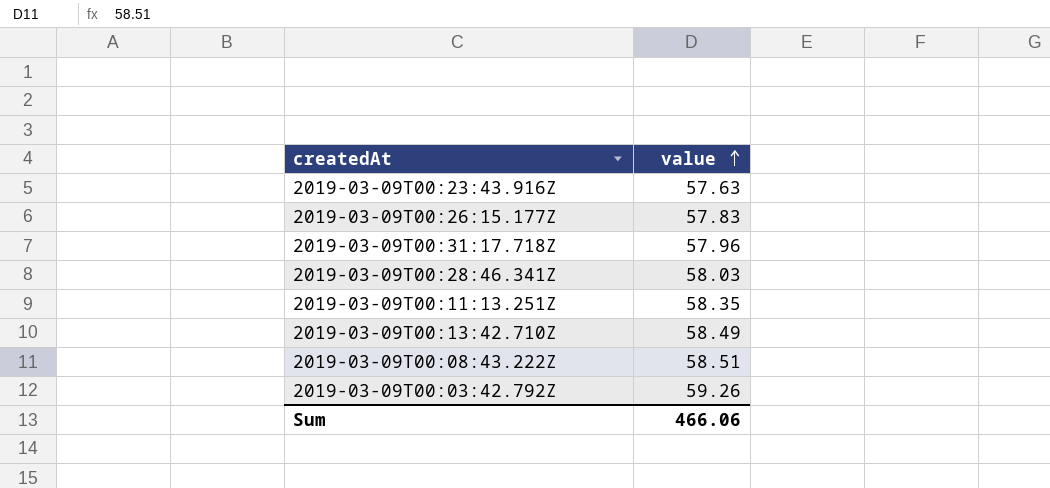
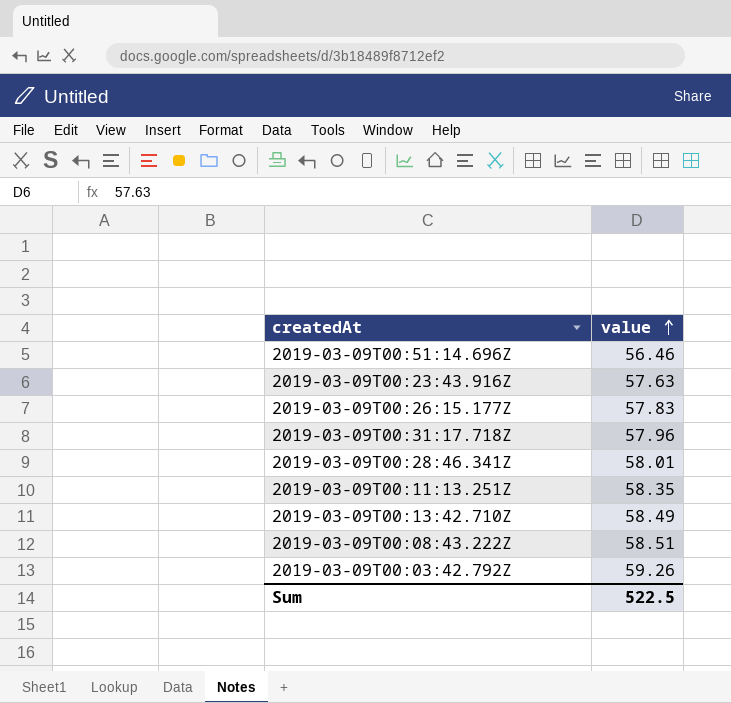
row 2019-03-09T00:51:14.696Z: none -> 56.46
2019-03-09T00:28:46.341Z | value: 58.03 -> 58.01
Sum | value: 466.06 -> 522.5

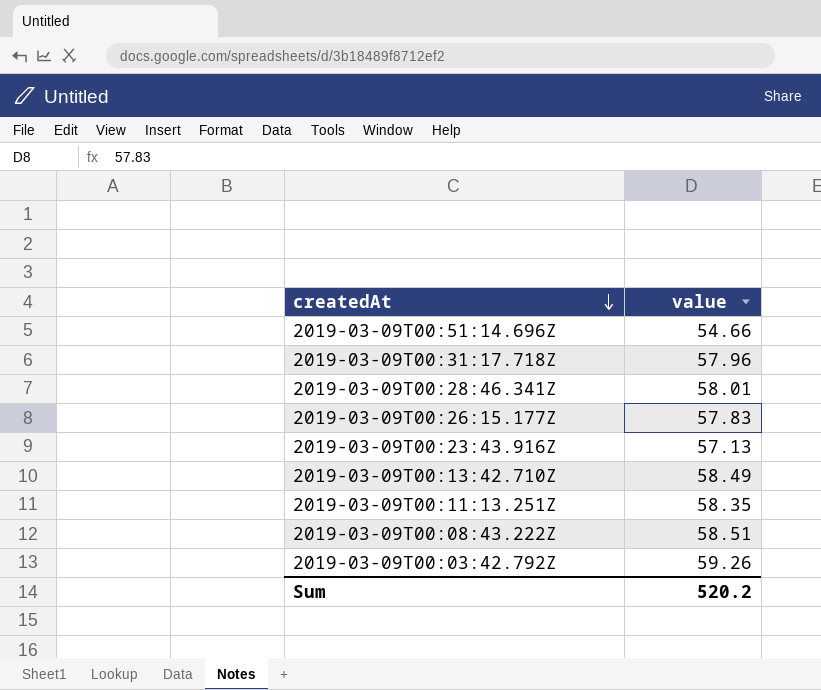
row order: value ascending -> createdAt descending
2019-03-09T00:51:14.696Z | value: 56.46 -> 54.66
2019-03-09T00:23:43.916Z | value: 57.63 -> 57.13
Sum | value: 522.5 -> 520.2

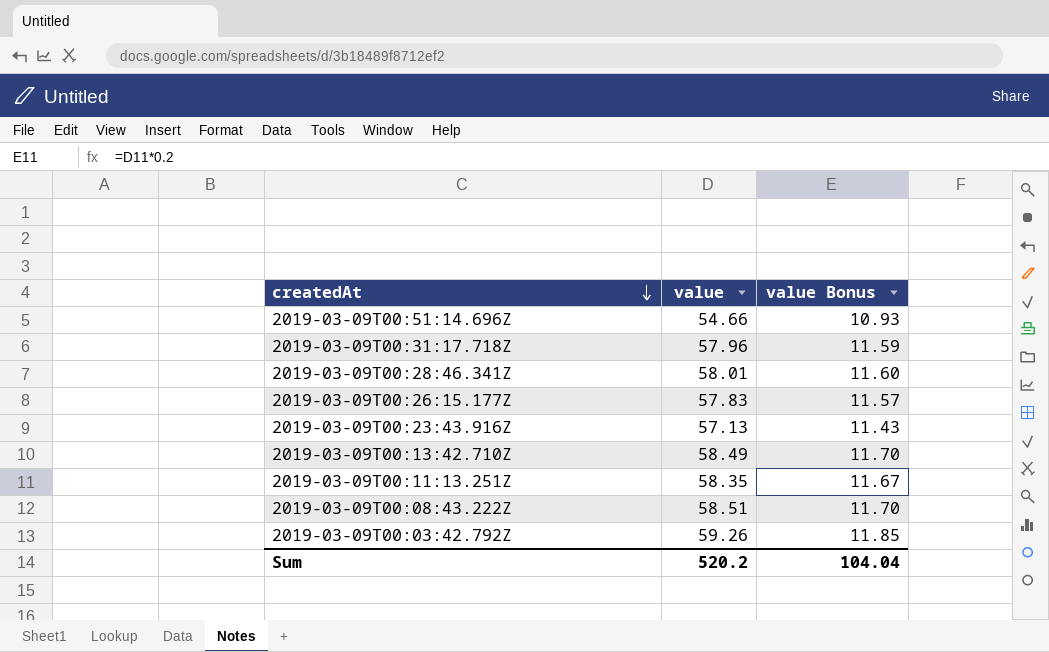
column value Bonus | formula: none -> [value] * 0.2

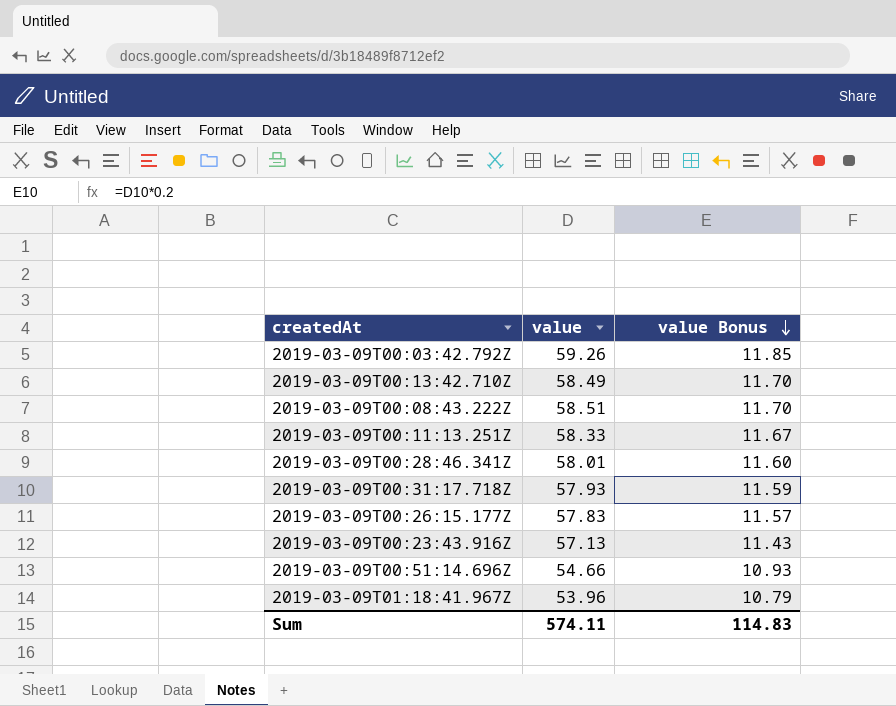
row order: createdAt descending -> value Bonus descending
2019-03-09T00:11:13.251Z | value: 58.35 -> 58.33
2019-03-09T00:31:17.718Z | value: 57.96 -> 57.93
row 2019-03-09T01:18:41.967Z: none -> 53.96 | 10.79
Sum | value: 520.2 -> 574.11
Sum | value Bonus: 104.04 -> 114.83

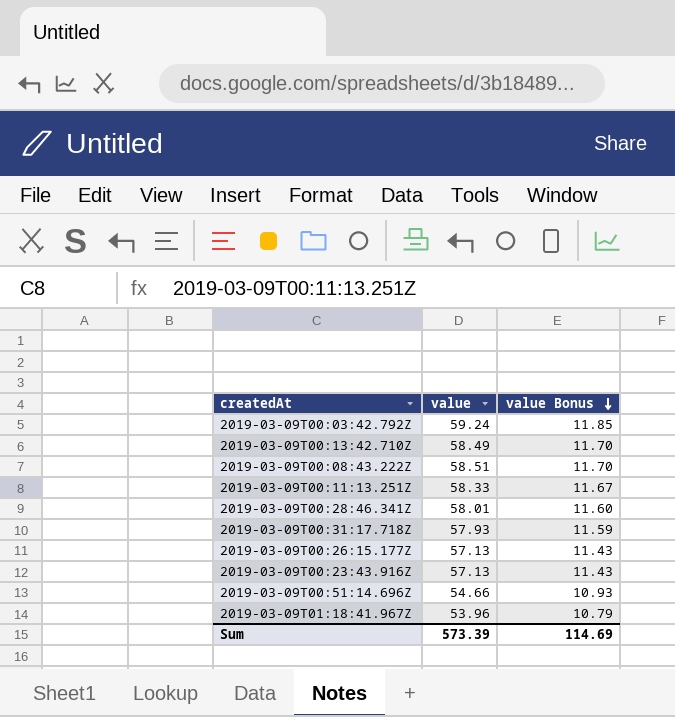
2019-03-09T00:03:42.792Z | value: 59.26 -> 59.24
2019-03-09T00:26:15.177Z | value: 57.83 -> 57.13
2019-03-09T00:26:15.177Z | value Bonus: 11.57 -> 11.43
Sum | value: 574.11 -> 573.39
Sum | value Bonus: 114.83 -> 114.69

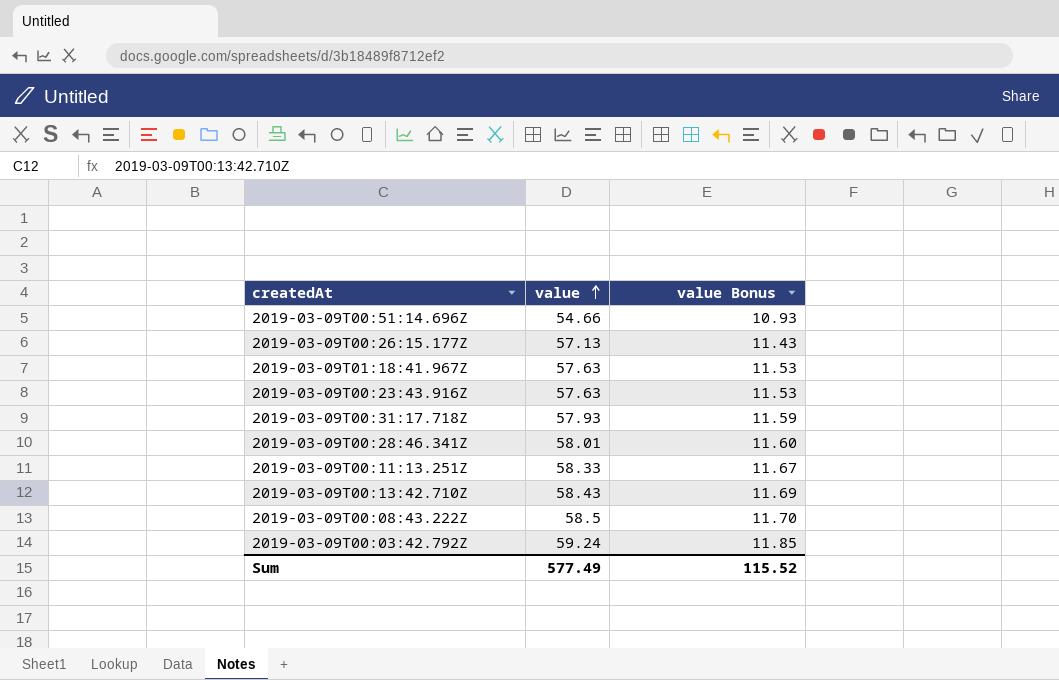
row order: value Bonus descending -> value ascending
2019-03-09T01:18:41.967Z | value: 53.96 -> 57.63
2019-03-09T01:18:41.967Z | value Bonus: 10.79 -> 11.53
2019-03-09T00:23:43.916Z | value: 57.13 -> 57.63
2019-03-09T00:23:43.916Z | value Bonus: 11.43 -> 11.53
2019-03-09T00:13:42.710Z | value: 58.49 -> 58.43
2019-03-09T00:13:42.710Z | value Bonus: 11.70 -> 11.69
2019-03-09T00:08:43.222Z | value: 58.51 -> 58.5
Sum | value: 573.39 -> 577.49
Sum | value Bonus: 114.69 -> 115.52

